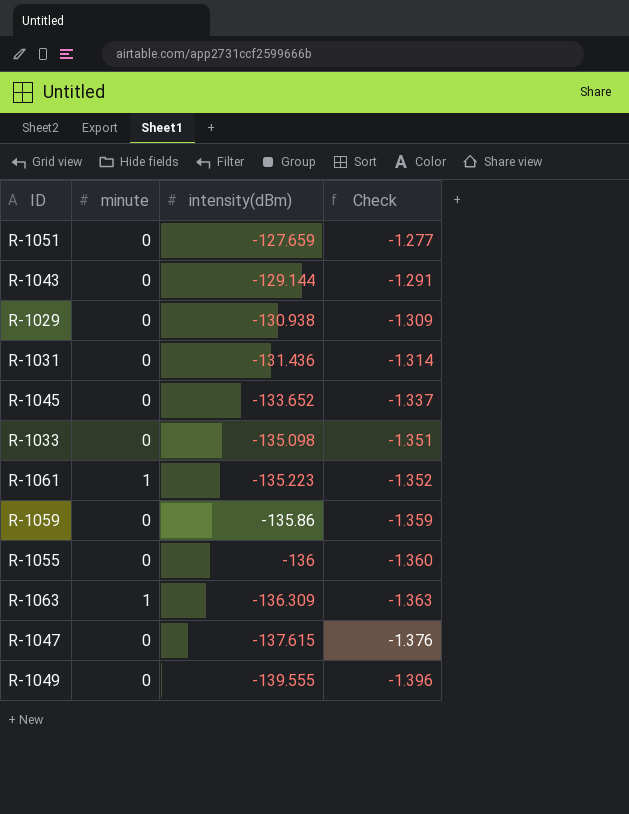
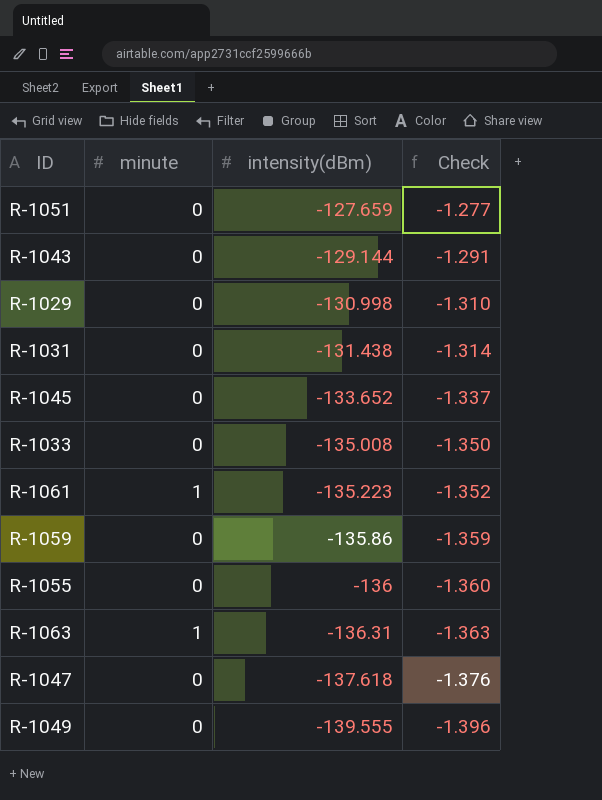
R-1029 | intensity(dBm): -130.938 -> -130.998
R-1029 | Check: -1.309 -> -1.310
R-1031 | intensity(dBm): -131.436 -> -131.438
R-1033 | intensity(dBm): -135.098 -> -135.008
R-1033 | Check: -1.351 -> -1.350
R-1063 | intensity(dBm): -136.309 -> -136.31
R-1047 | intensity(dBm): -137.615 -> -137.618

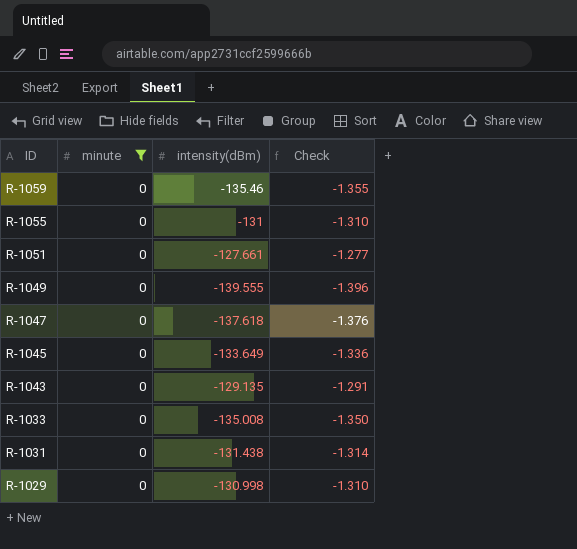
filter: none -> minute = 0
row order: intensity(dBm) descending -> ID descending
R-1059 | intensity(dBm): -135.86 -> -135.46
R-1059 | Check: -1.359 -> -1.355
R-1055 | intensity(dBm): -136 -> -131
R-1055 | Check: -1.360 -> -1.310
R-1051 | intensity(dBm): -127.659 -> -127.661
R-1045 | intensity(dBm): -133.652 -> -133.649
R-1045 | Check: -1.337 -> -1.336
R-1043 | intensity(dBm): -129.144 -> -129.135

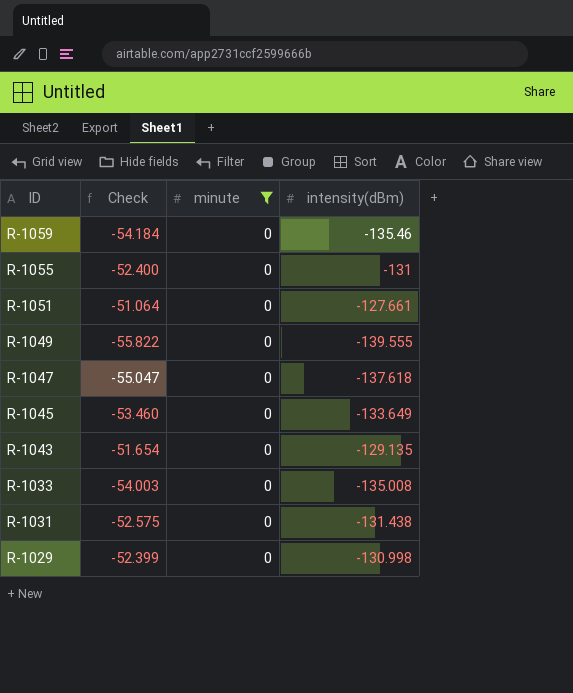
column Check | formula: [intensity(dBm)] * 0.01 -> [intensity(dBm)] * 0.4
column Check | position: 4 -> 2

